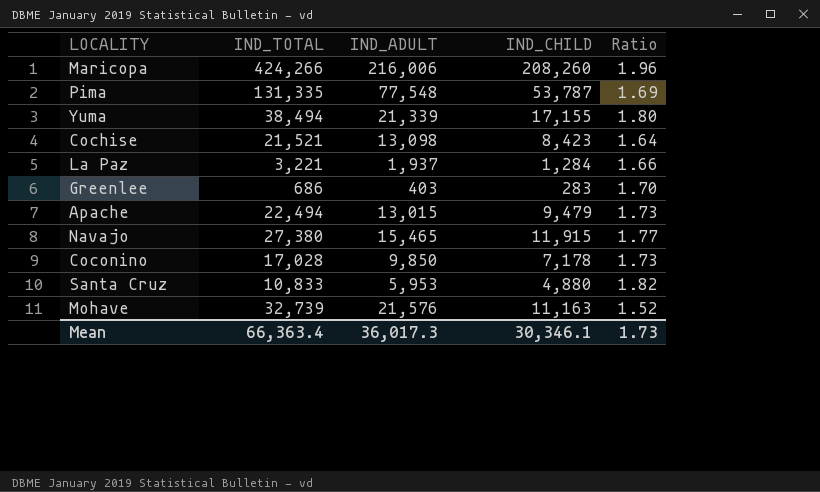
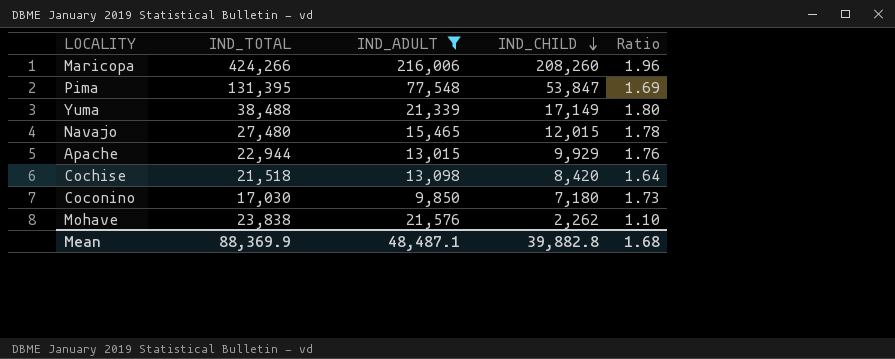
filter: none -> IND_ADULT >= 9,850
row order: none -> IND_CHILD descending
Pima | IND_TOTAL: 131,335 -> 131,395
Pima | IND_CHILD: 53,787 -> 53,847
Yuma | IND_TOTAL: 38,494 -> 38,488
Yuma | IND_CHILD: 17,155 -> 17,149
Navajo | IND_TOTAL: 27,380 -> 27,480
Navajo | IND_CHILD: 11,915 -> 12,015
Navajo | Ratio: 1.77 -> 1.78
Apache | IND_TOTAL: 22,494 -> 22,944
Apache | IND_CHILD: 9,479 -> 9,929
Apache | Ratio: 1.73 -> 1.76
Cochise | IND_TOTAL: 21,521 -> 21,518
Cochise | IND_CHILD: 8,423 -> 8,420
Coconino | IND_TOTAL: 17,028 -> 17,030
Coconino | IND_CHILD: 7,178 -> 7,180
Mohave | IND_TOTAL: 32,739 -> 23,838
Mohave | IND_CHILD: 11,163 -> 2,262
Mohave | Ratio: 1.52 -> 1.10
Mean | IND_TOTAL: 66,363.4 -> 88,369.9
Mean | IND_ADULT: 36,017.3 -> 48,487.1
Mean | IND_CHILD: 30,346.1 -> 39,882.8
Mean | Ratio: 1.73 -> 1.68

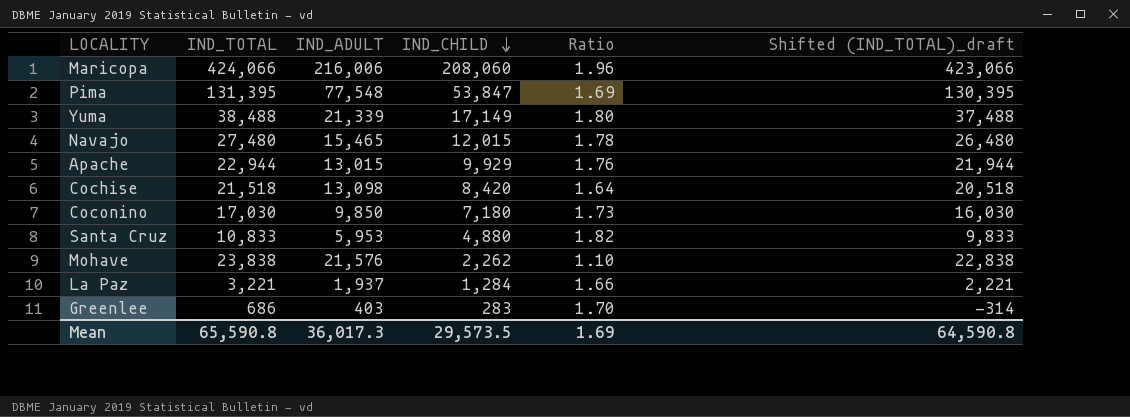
filter: IND_ADULT >= 9,850 -> none
column Shifted (IND_TOTAL)_draft | formula: none -> [IND_TOTAL] - 1000
Maricopa | IND_TOTAL: 424,266 -> 424,066
Maricopa | IND_CHILD: 208,260 -> 208,060
Mean | IND_TOTAL: 88,369.9 -> 65,590.8
Mean | IND_ADULT: 48,487.1 -> 36,017.3
Mean | IND_CHILD: 39,882.8 -> 29,573.5
Mean | Ratio: 1.68 -> 1.69

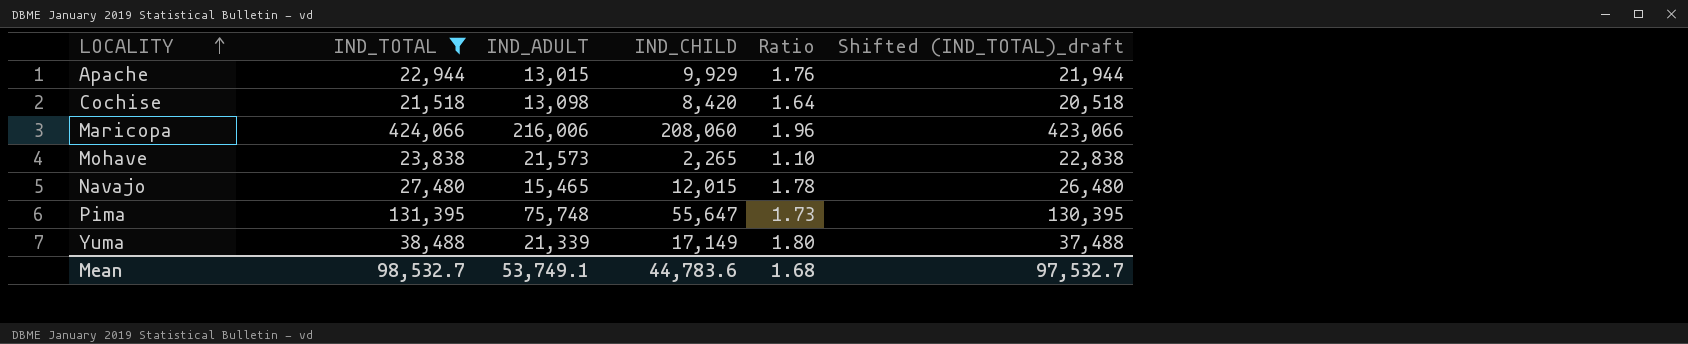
filter: none -> IND_TOTAL >= 21,518
row order: IND_CHILD descending -> LOCALITY ascending
Mohave | IND_ADULT: 21,576 -> 21,573
Mohave | IND_CHILD: 2,262 -> 2,265
Pima | IND_ADULT: 77,548 -> 75,748
Pima | IND_CHILD: 53,847 -> 55,647
Pima | Ratio: 1.69 -> 1.73
Mean | IND_TOTAL: 65,590.8 -> 98,532.7
Mean | IND_ADULT: 36,017.3 -> 53,749.1
Mean | IND_CHILD: 29,573.5 -> 44,783.6
Mean | Ratio: 1.69 -> 1.68
Mean | Shifted (IND_TOTAL)_draft: 64,590.8 -> 97,532.7

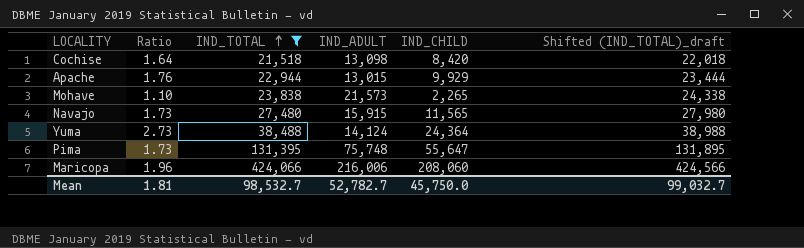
row order: LOCALITY ascending -> IND_TOTAL ascending
column Ratio | position: 5 -> 2
column Shifted (IND_TOTAL)_draft | formula: [IND_TOTAL] - 1000 -> [IND_TOTAL] + 500
Navajo | Ratio: 1.78 -> 1.73
Navajo | IND_ADULT: 15,465 -> 15,915
Navajo | IND_CHILD: 12,015 -> 11,565
Yuma | Ratio: 1.80 -> 2.73
Yuma | IND_ADULT: 21,339 -> 14,124
Yuma | IND_CHILD: 17,149 -> 24,364
Mean | Ratio: 1.68 -> 1.81
Mean | IND_ADULT: 53,749.1 -> 52,782.7
Mean | IND_CHILD: 44,783.6 -> 45,750.0
Mean | Shifted (IND_TOTAL)_draft: 97,532.7 -> 99,032.7

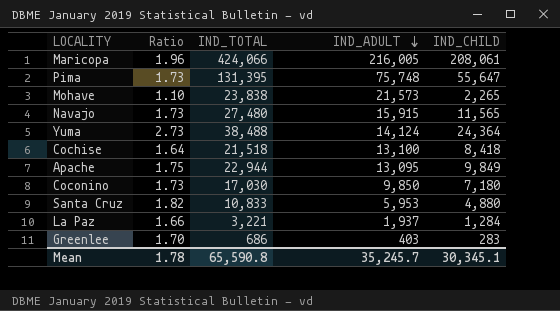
filter: IND_TOTAL >= 21,518 -> none
row order: IND_TOTAL ascending -> IND_ADULT descending
column Shifted (IND_TOTAL)_draft | formula: [IND_TOTAL] + 500 -> none
Maricopa | IND_ADULT: 216,006 -> 216,005
Maricopa | IND_CHILD: 208,060 -> 208,061
Cochise | IND_ADULT: 13,098 -> 13,100
Cochise | IND_CHILD: 8,420 -> 8,418
Apache | Ratio: 1.76 -> 1.75
Apache | IND_ADULT: 13,015 -> 13,095
Apache | IND_CHILD: 9,929 -> 9,849
Mean | Ratio: 1.81 -> 1.78
Mean | IND_TOTAL: 98,532.7 -> 65,590.8
Mean | IND_ADULT: 52,782.7 -> 35,245.7
Mean | IND_CHILD: 45,750.0 -> 30,345.1

